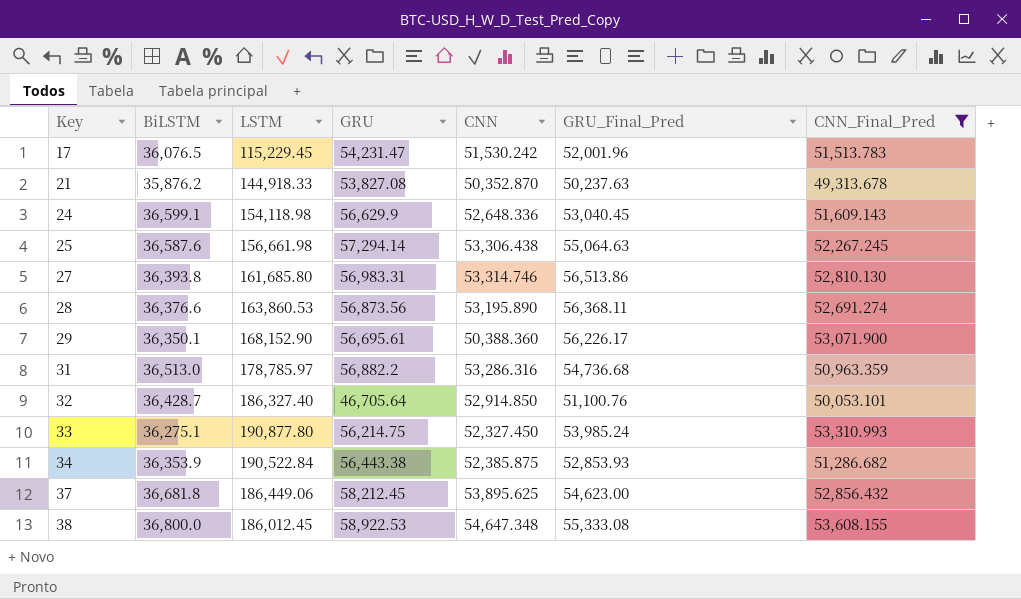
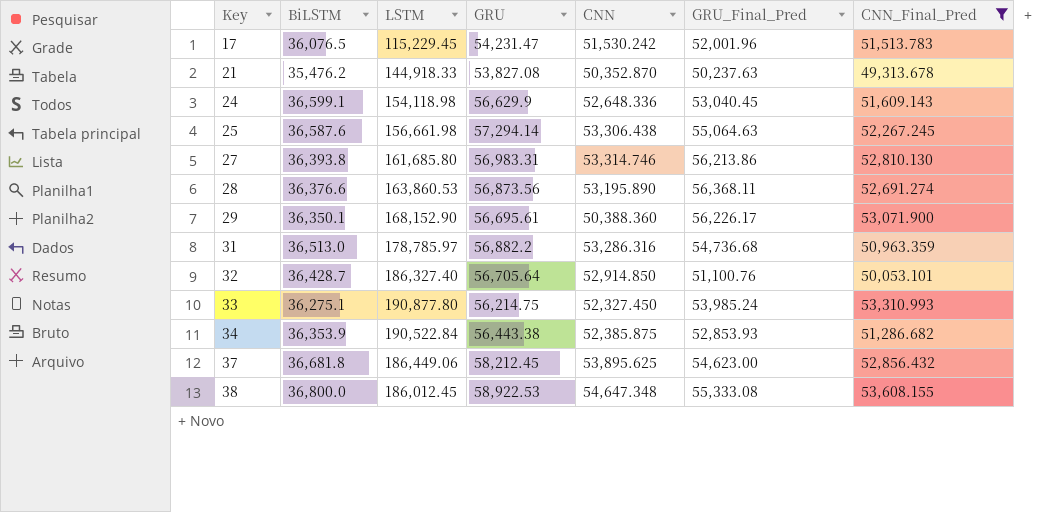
21 | BiLSTM: 35,876.2 -> 35,476.2
27 | GRU_Final_Pred: 56,513.86 -> 56,213.86
32 | GRU: 46,705.64 -> 56,705.64

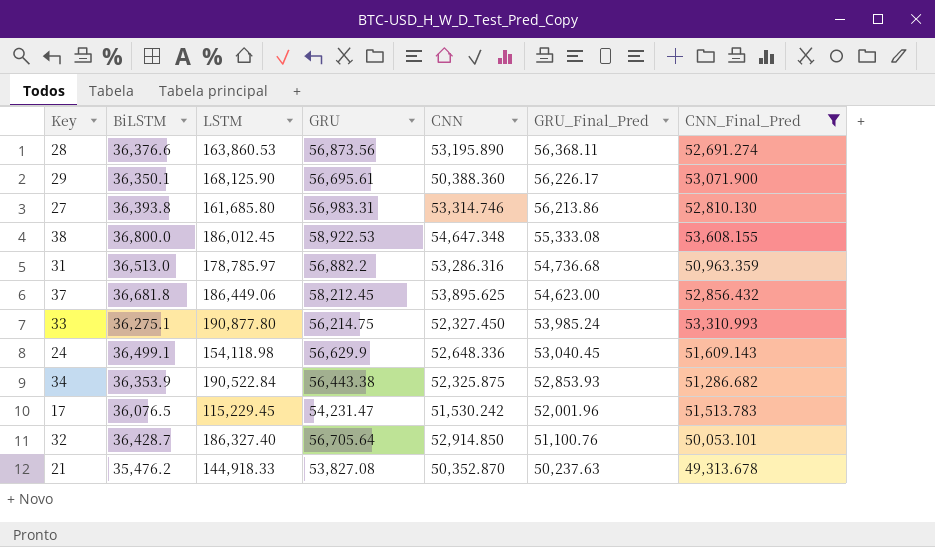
row order: Key ascending -> GRU_Final_Pred descending
row 25: 36,587.6 | 156,661.98 | 57,294.14 | 53,306.438 | 55,064.63 | 52,267.245 -> none
29 | LSTM: 168,152.90 -> 168,125.90
24 | BiLSTM: 36,599.1 -> 36,499.1
34 | CNN: 52,385.875 -> 52,325.875

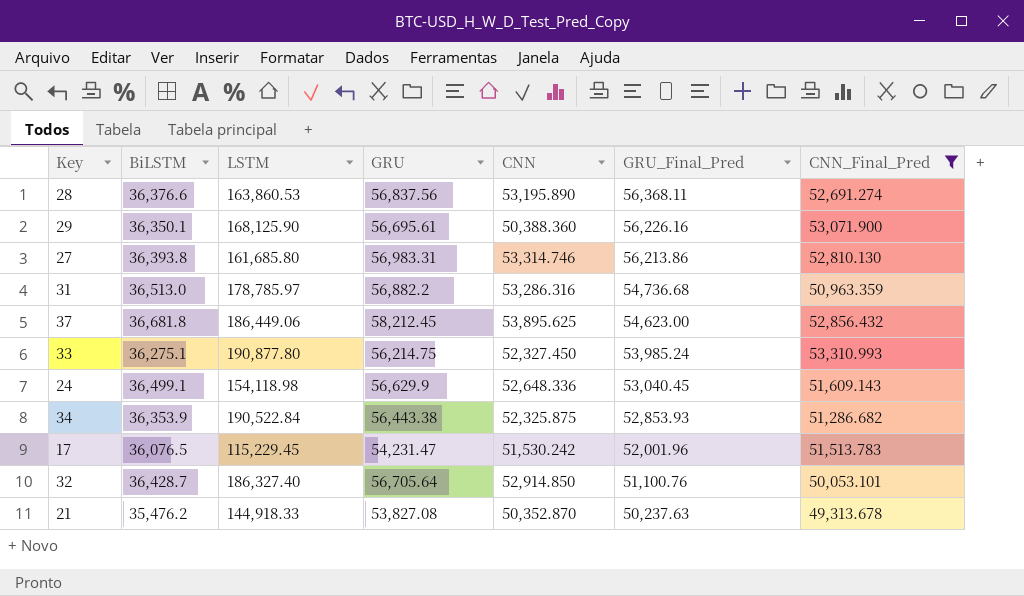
row 38: 36,800.0 | 186,012.45 | 58,922.53 | 54,647.348 | 55,333.08 | 53,608.155 -> none
28 | GRU: 56,873.56 -> 56,837.56
29 | GRU_Final_Pred: 56,226.17 -> 56,226.16

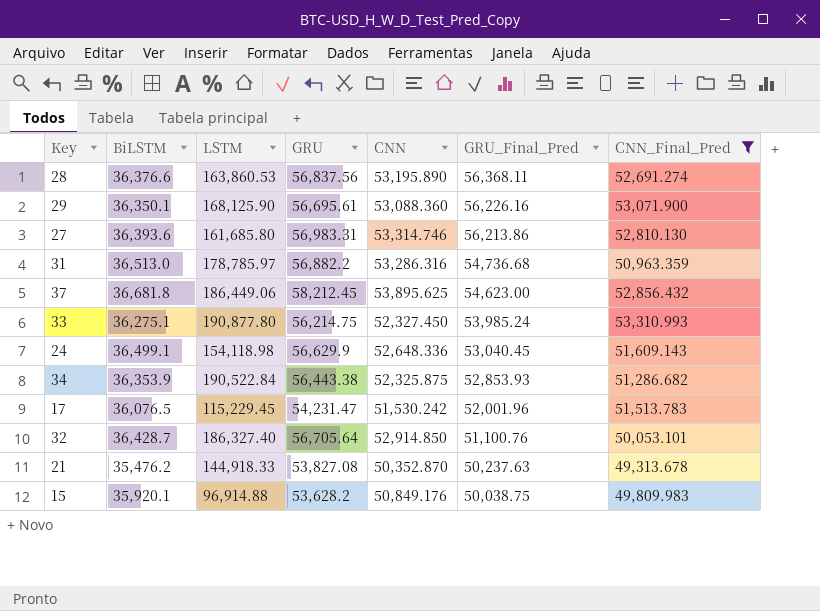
29 | CNN: 50,388.360 -> 53,088.360
27 | BiLSTM: 36,393.8 -> 36,393.6
row 15: none -> 35,920.1 | 96,914.88 | 53,628.2 | 50,849.176 | 50,038.75 | 49,809.983

